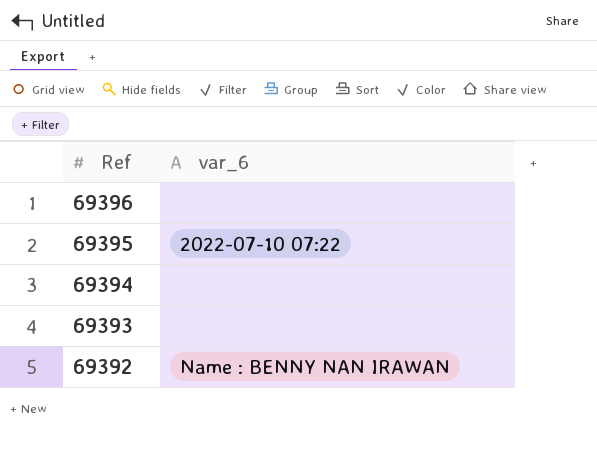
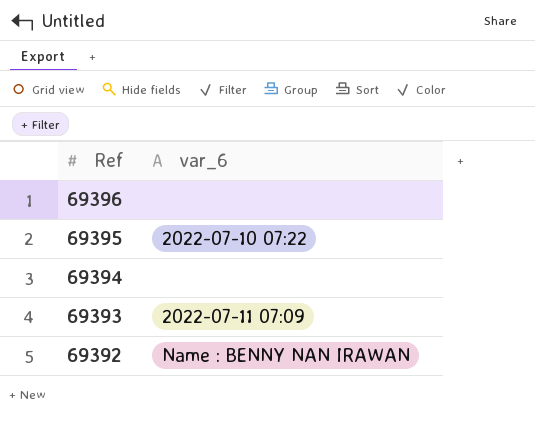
69393 | var_6: none -> 2022-07-11 07:09

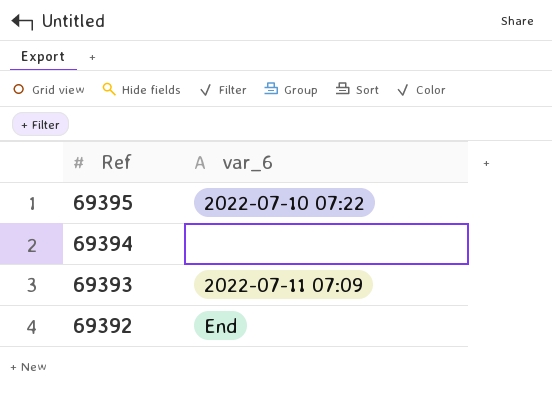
row 69396: none -> none
69392 | var_6: Name : BENNY NAN IRAWAN -> End

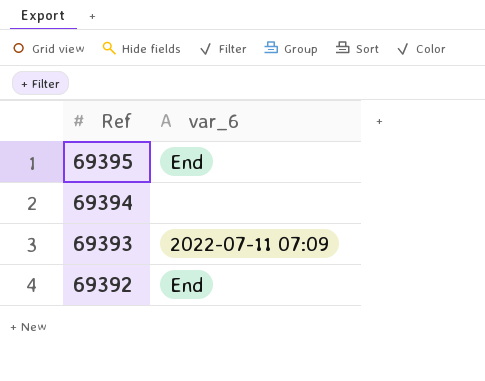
69395 | var_6: 2022-07-10 07:22 -> End

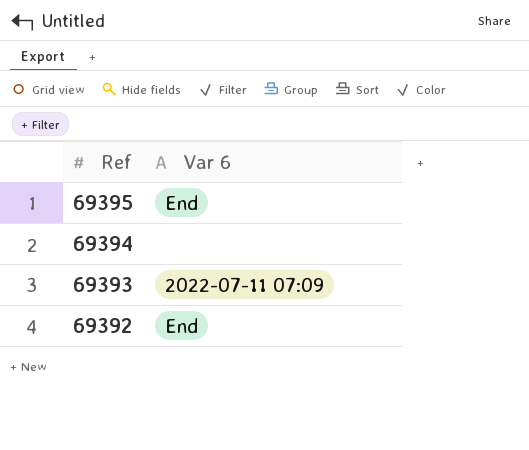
column name: var_6 -> Var 6

